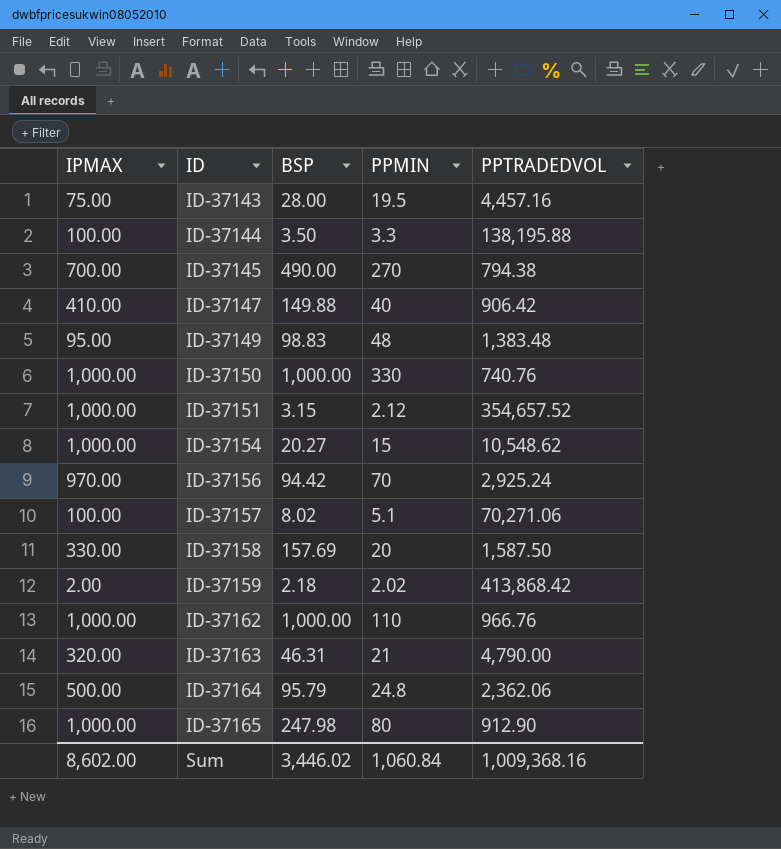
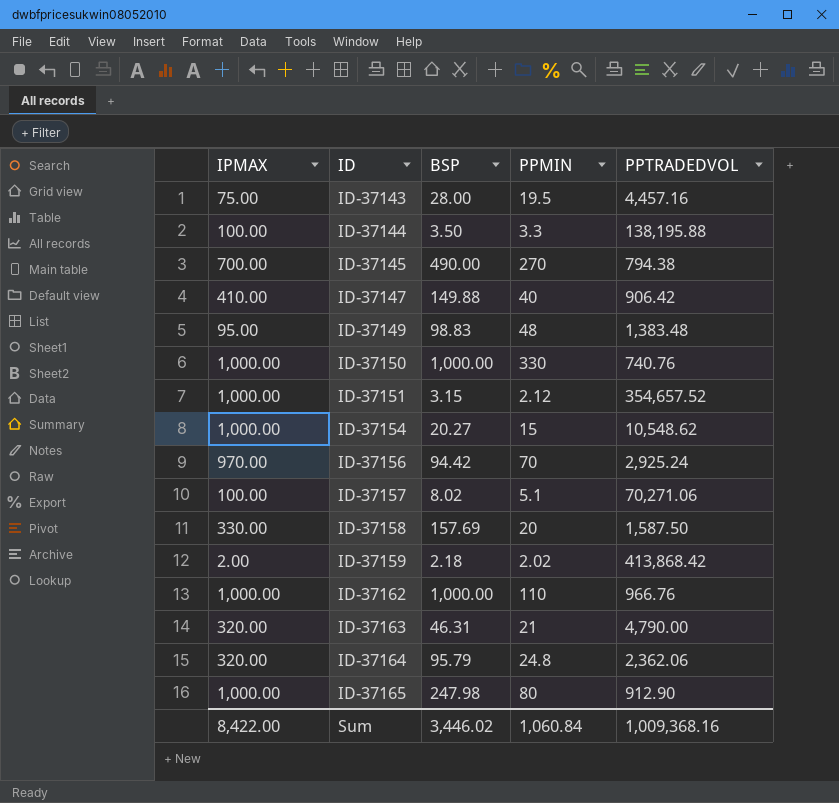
ID-37164 | IPMAX: 500.00 -> 320.00
Sum | IPMAX: 8,602.00 -> 8,422.00

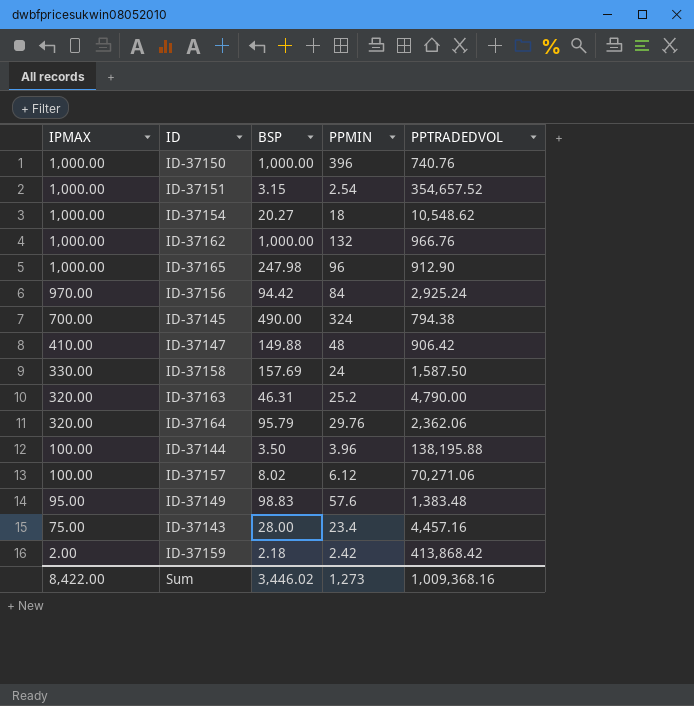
row order: ID ascending -> IPMAX descending
ID-37150 | PPMIN: 330 -> 396
ID-37151 | PPMIN: 2.12 -> 2.54
ID-37154 | PPMIN: 15 -> 18
ID-37162 | PPMIN: 110 -> 132
ID-37165 | PPMIN: 80 -> 96
ID-37156 | PPMIN: 70 -> 84
ID-37145 | PPMIN: 270 -> 324
ID-37147 | PPMIN: 40 -> 48
ID-37158 | PPMIN: 20 -> 24
ID-37163 | PPMIN: 21 -> 25.2
ID-37164 | PPMIN: 24.8 -> 29.76
ID-37144 | PPMIN: 3.3 -> 3.96
ID-37157 | PPMIN: 5.1 -> 6.12
ID-37149 | PPMIN: 48 -> 57.6
ID-37143 | PPMIN: 19.5 -> 23.4
ID-37159 | PPMIN: 2.02 -> 2.42
Sum | PPMIN: 1,060.84 -> 1,273

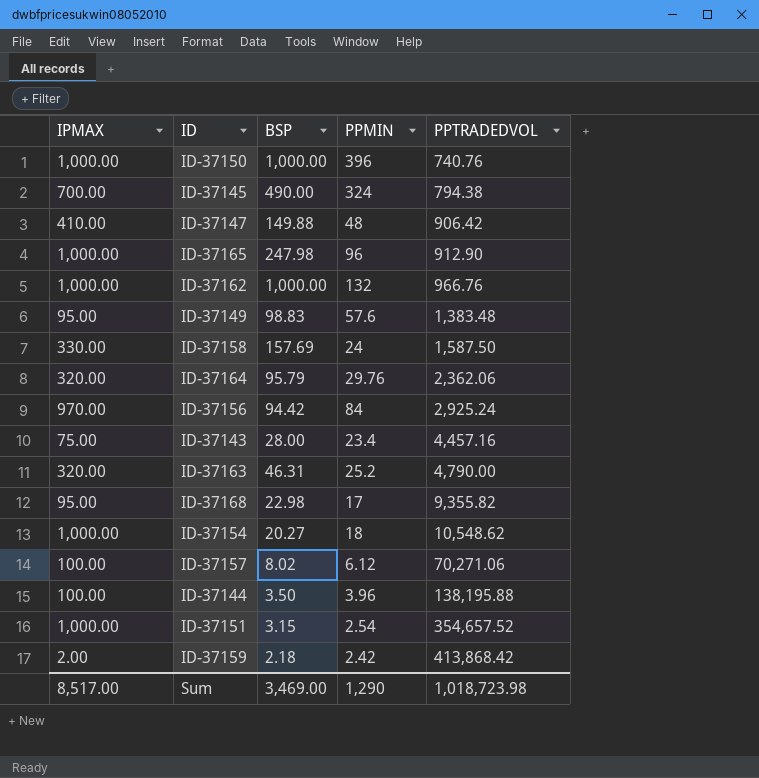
row order: IPMAX descending -> PPTRADEDVOL ascending
row ID-37168: none -> 95.00 | 22.98 | 17 | 9,355.82
Sum | IPMAX: 8,422.00 -> 8,517.00
Sum | BSP: 3,446.02 -> 3,469.00
Sum | PPMIN: 1,273 -> 1,290
Sum | PPTRADEDVOL: 1,009,368.16 -> 1,018,723.98

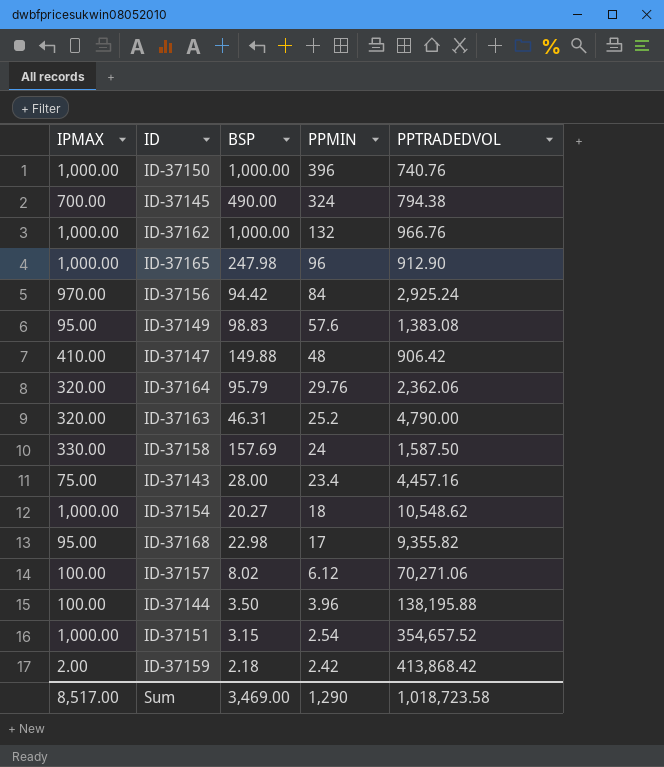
row order: PPTRADEDVOL ascending -> PPMIN descending
ID-37149 | PPTRADEDVOL: 1,383.48 -> 1,383.08
Sum | PPTRADEDVOL: 1,018,723.98 -> 1,018,723.58

